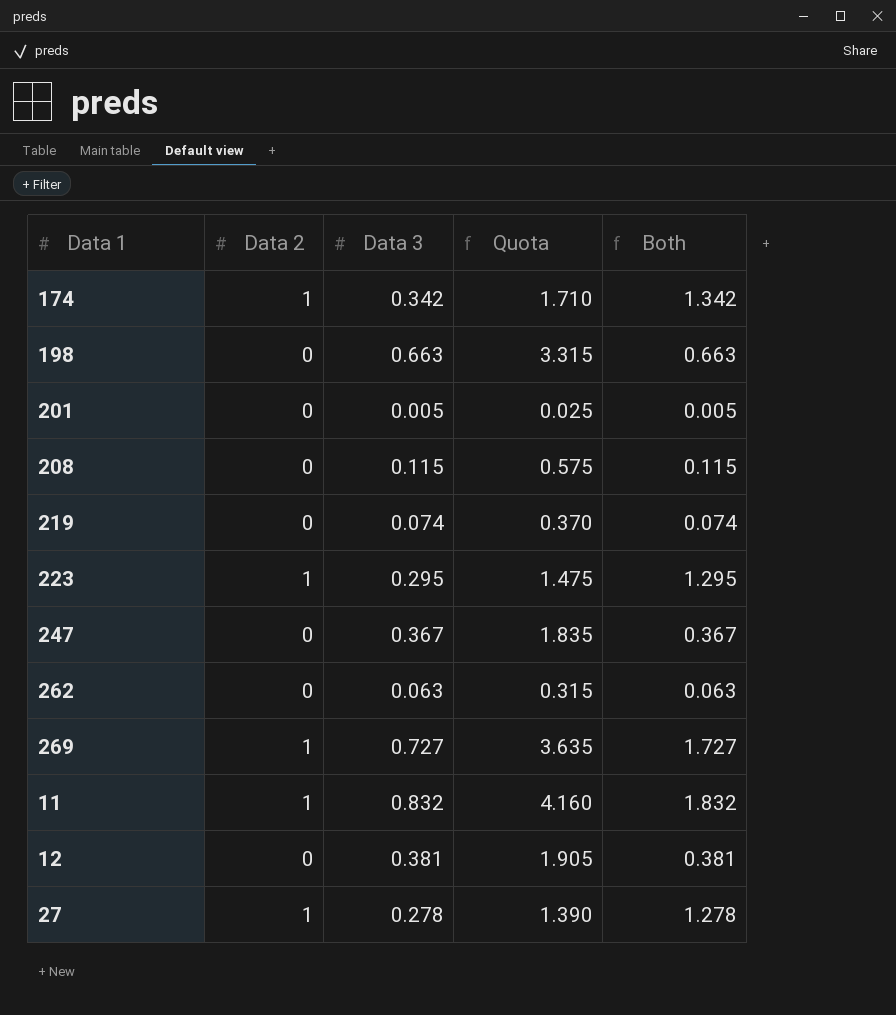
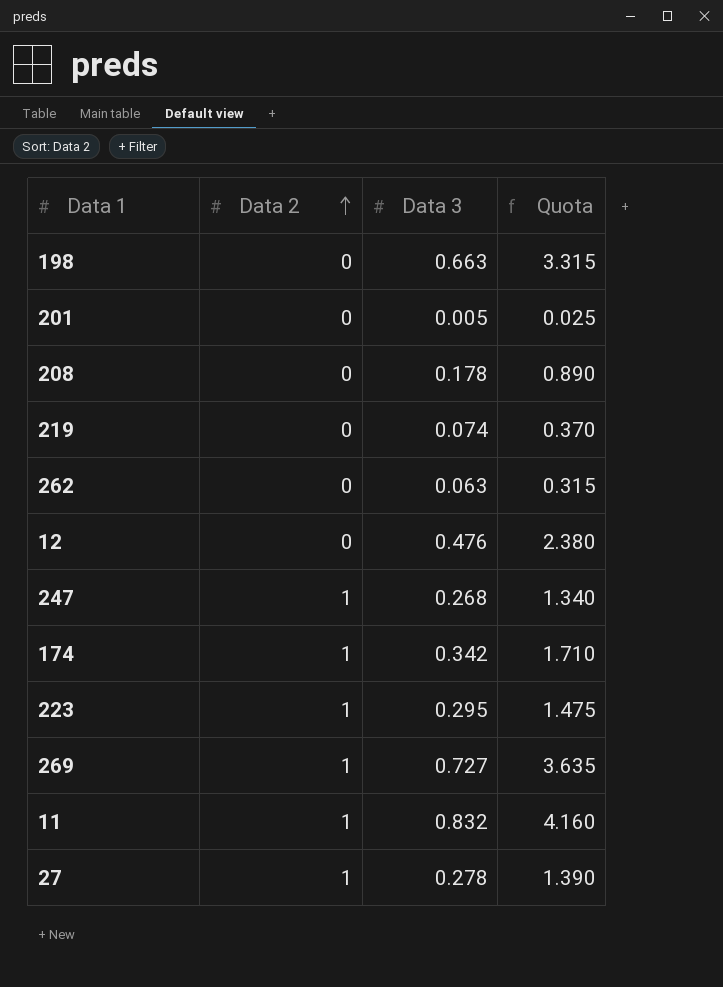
row order: none -> Data 2 ascending
column Both | formula: [Data 2] + [Data 3] -> none
208 | Data 3: 0.115 -> 0.178
208 | Quota: 0.575 -> 0.890
12 | Data 3: 0.381 -> 0.476
12 | Quota: 1.905 -> 2.380
247 | Data 2: 0 -> 1
247 | Data 3: 0.367 -> 0.268
247 | Quota: 1.835 -> 1.340

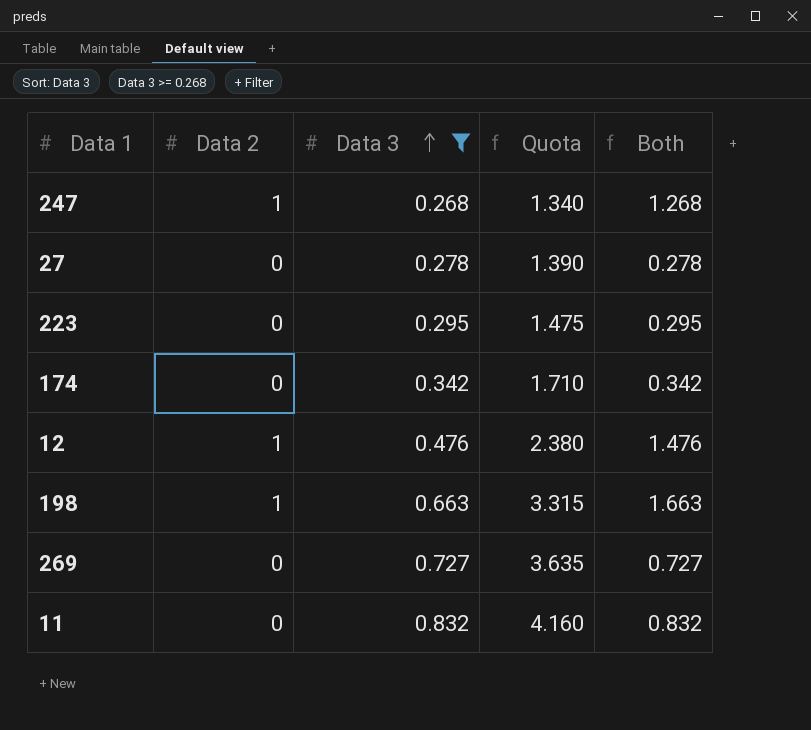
filter: none -> Data 3 >= 0.268
row order: Data 2 ascending -> Data 3 ascending
column Both | formula: none -> [Data 2] + [Data 3]
27 | Data 2: 1 -> 0
223 | Data 2: 1 -> 0
174 | Data 2: 1 -> 0
12 | Data 2: 0 -> 1
198 | Data 2: 0 -> 1
269 | Data 2: 1 -> 0
11 | Data 2: 1 -> 0

